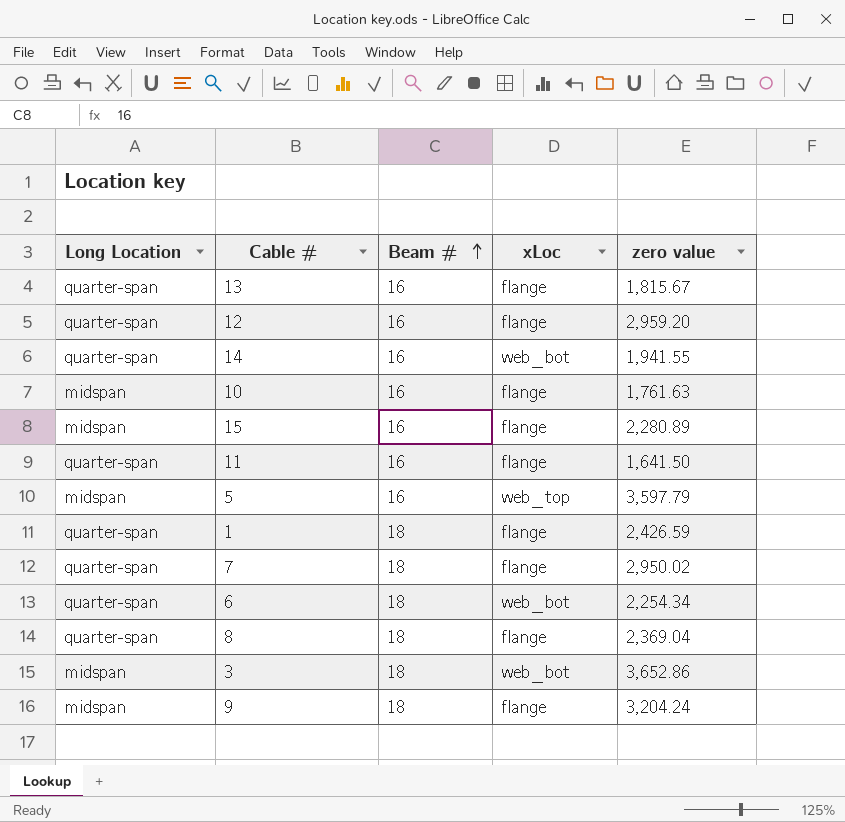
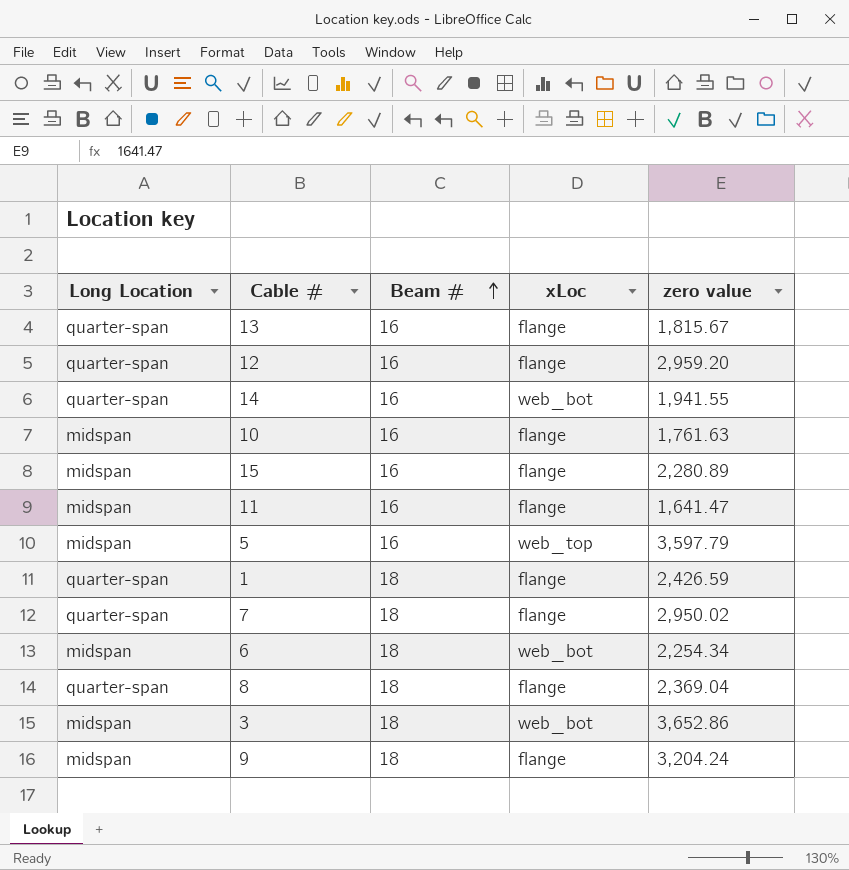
11 | Long Location: quarter-span -> midspan
11 | zero value: 1,641.50 -> 1,641.47
6 | Long Location: quarter-span -> midspan

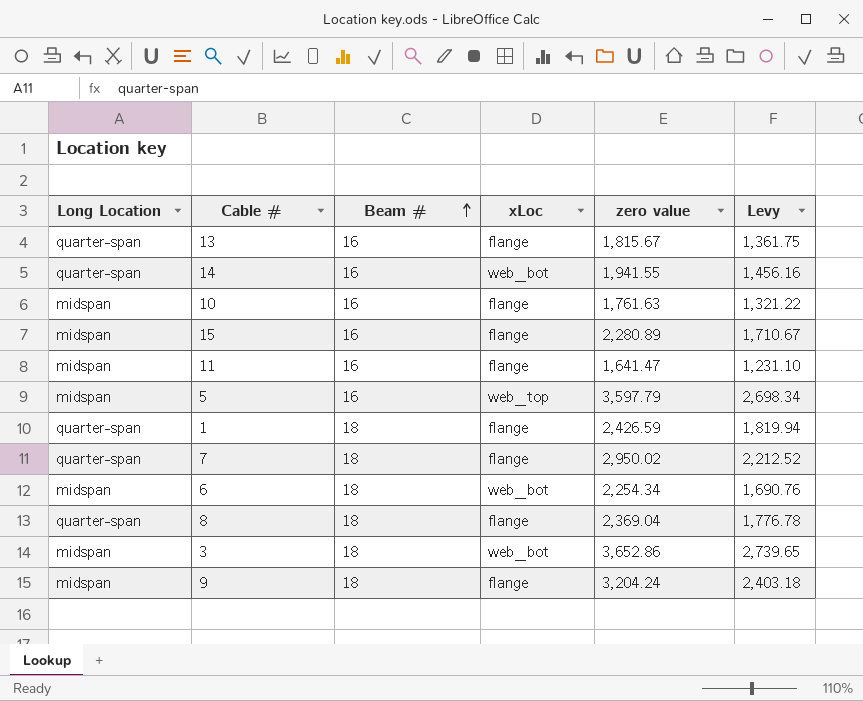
column Levy | formula: none -> [zero value] * 0.75
row 12: quarter-span | 16 | flange | 2,959.20 -> none

